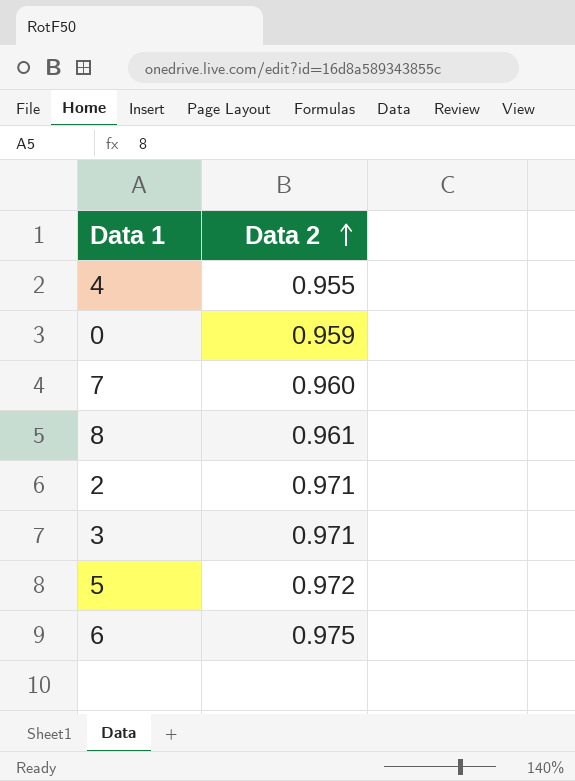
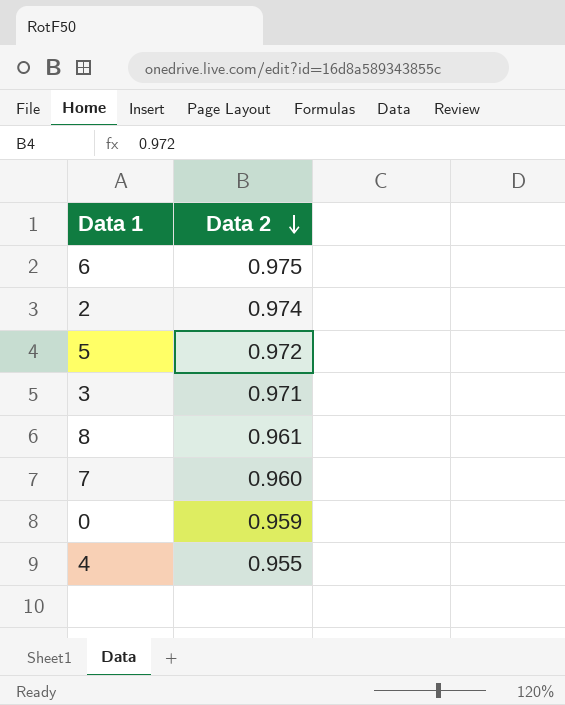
row order: Data 2 ascending -> Data 2 descending
2 | Data 2: 0.971 -> 0.974

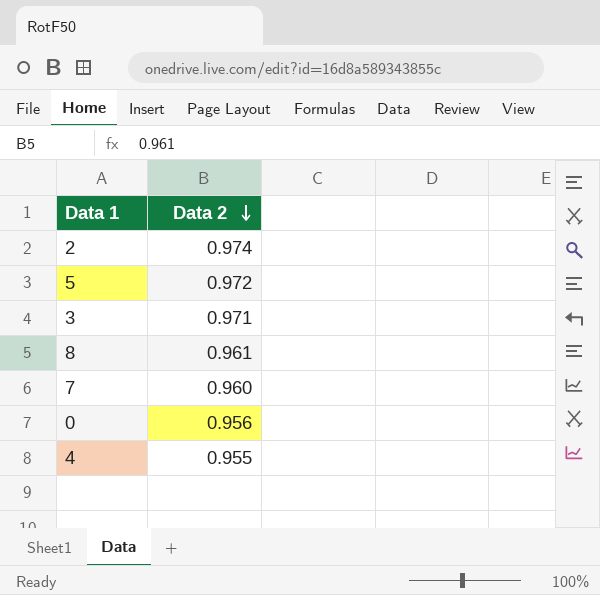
row 6: 0.975 -> none
0 | Data 2: 0.959 -> 0.956

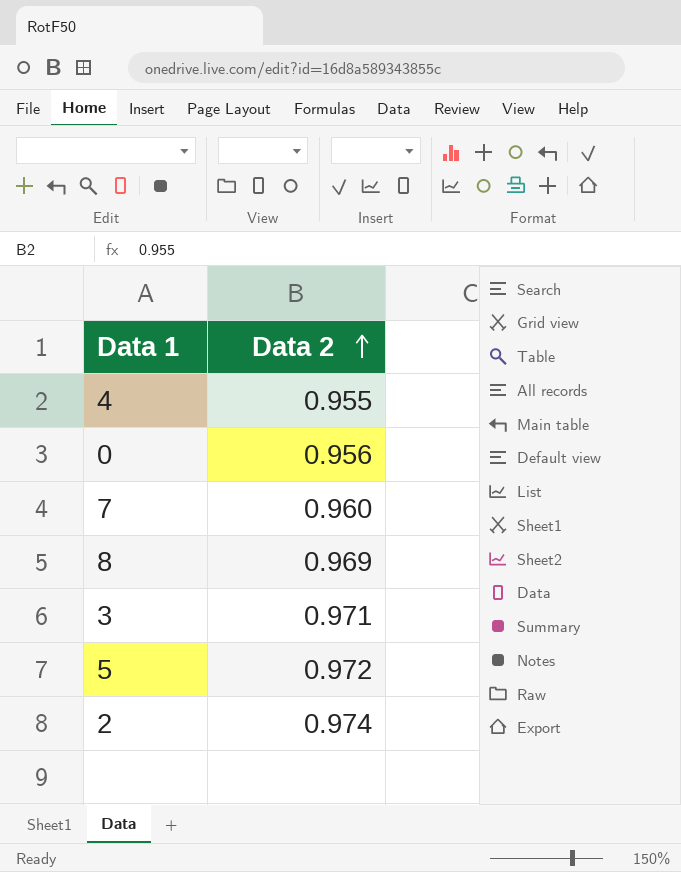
row order: Data 2 descending -> Data 2 ascending
8 | Data 2: 0.961 -> 0.969

